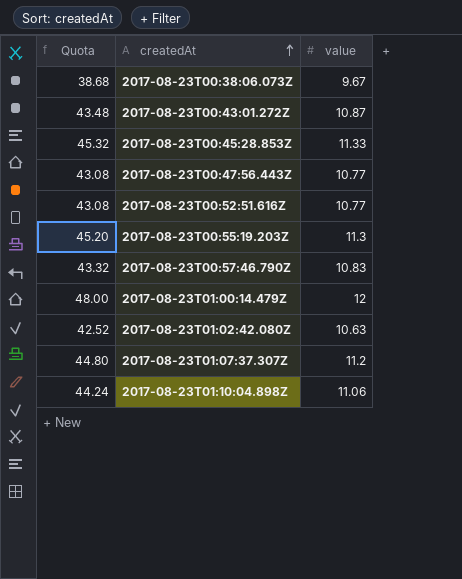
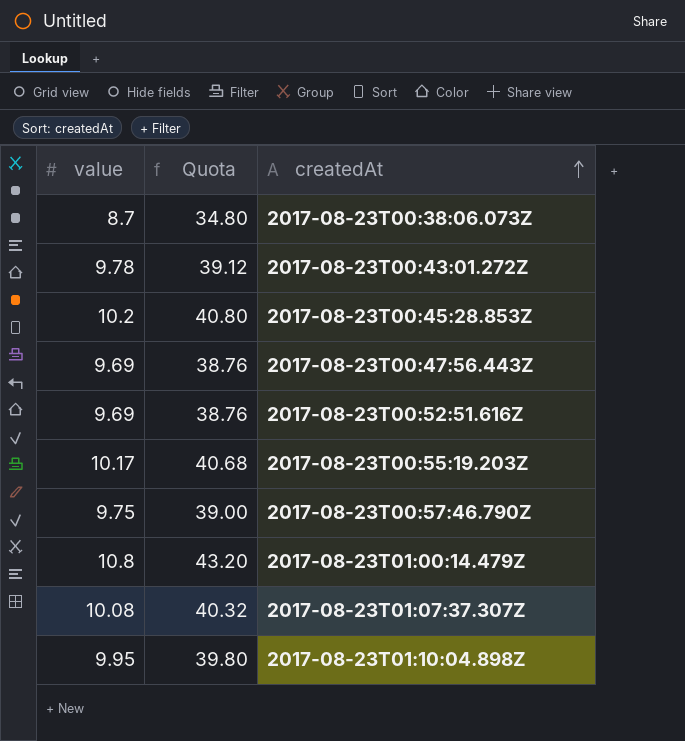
column value | position: 3 -> 1
row 2017-08-23T01:02:42.080Z: 42.52 | 10.63 -> none
2017-08-23T00:38:06.073Z | value: 9.67 -> 8.7
2017-08-23T00:38:06.073Z | Quota: 38.68 -> 34.80
2017-08-23T00:43:01.272Z | value: 10.87 -> 9.78
2017-08-23T00:43:01.272Z | Quota: 43.48 -> 39.12
2017-08-23T00:45:28.853Z | value: 11.33 -> 10.2
2017-08-23T00:45:28.853Z | Quota: 45.32 -> 40.80
2017-08-23T00:47:56.443Z | value: 10.77 -> 9.69
2017-08-23T00:47:56.443Z | Quota: 43.08 -> 38.76
2017-08-23T00:52:51.616Z | value: 10.77 -> 9.69
2017-08-23T00:52:51.616Z | Quota: 43.08 -> 38.76
2017-08-23T00:55:19.203Z | value: 11.3 -> 10.17
2017-08-23T00:55:19.203Z | Quota: 45.20 -> 40.68
2017-08-23T00:57:46.790Z | value: 10.83 -> 9.75
2017-08-23T00:57:46.790Z | Quota: 43.32 -> 39.00
2017-08-23T01:00:14.479Z | value: 12 -> 10.8
2017-08-23T01:00:14.479Z | Quota: 48.00 -> 43.20
2017-08-23T01:07:37.307Z | value: 11.2 -> 10.08
2017-08-23T01:07:37.307Z | Quota: 44.80 -> 40.32
2017-08-23T01:10:04.898Z | value: 11.06 -> 9.95
2017-08-23T01:10:04.898Z | Quota: 44.24 -> 39.80

